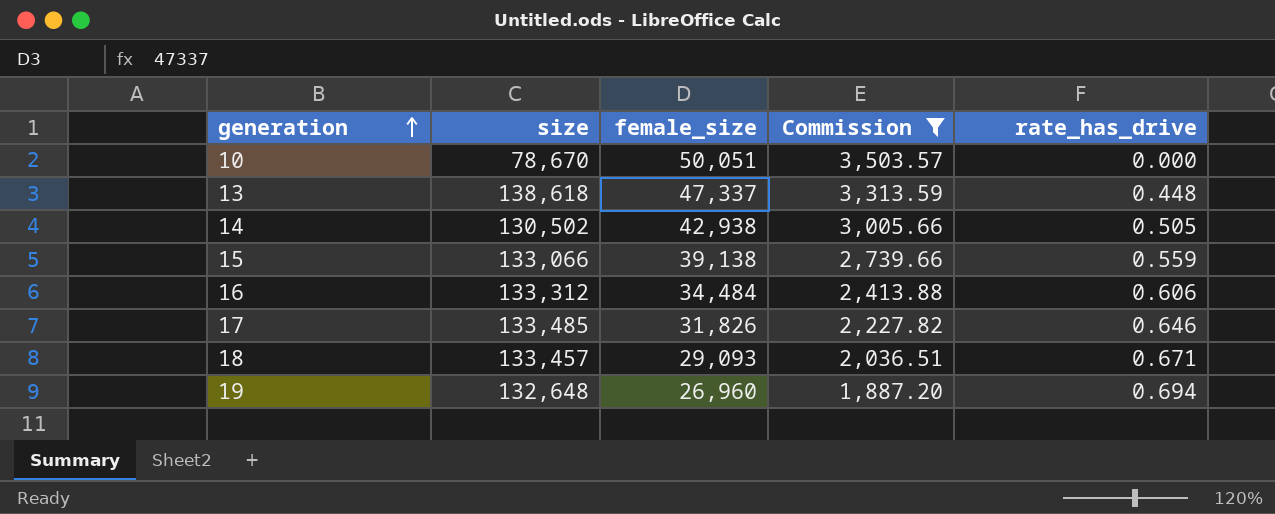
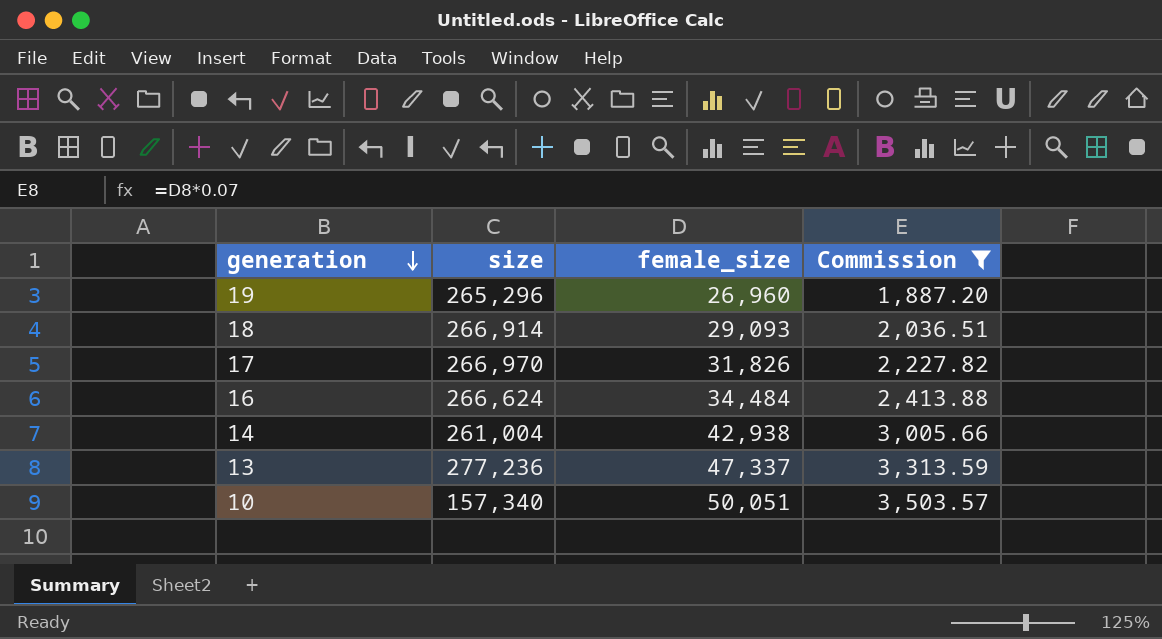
row order: generation ascending -> generation descending
column rate_has_drive | position: 5 -> none
row 15: 133,066 | 39,138 | 2,739.66 | 0.559 -> none
19 | size: 132,648 -> 265,296
18 | size: 133,457 -> 266,914
17 | size: 133,485 -> 266,970
16 | size: 133,312 -> 266,624
14 | size: 130,502 -> 261,004
13 | size: 138,618 -> 277,236
10 | size: 78,670 -> 157,340

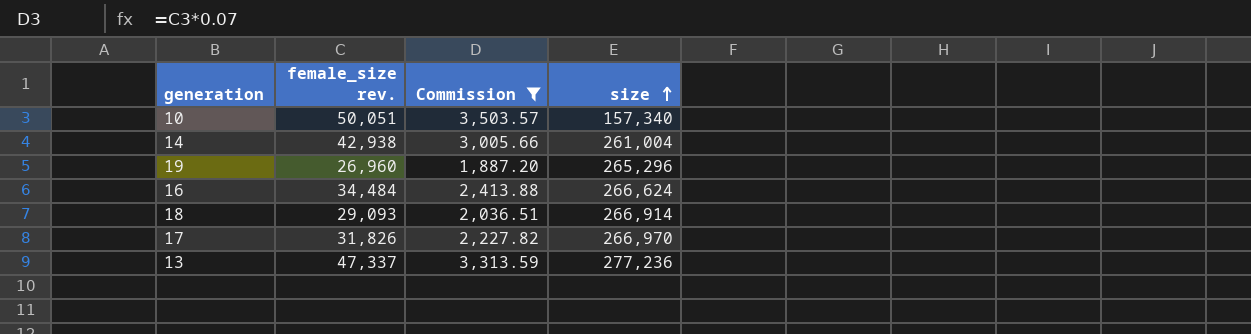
row order: generation descending -> size ascending
column name: female_size -> female_size rev.
column size | position: 2 -> 4

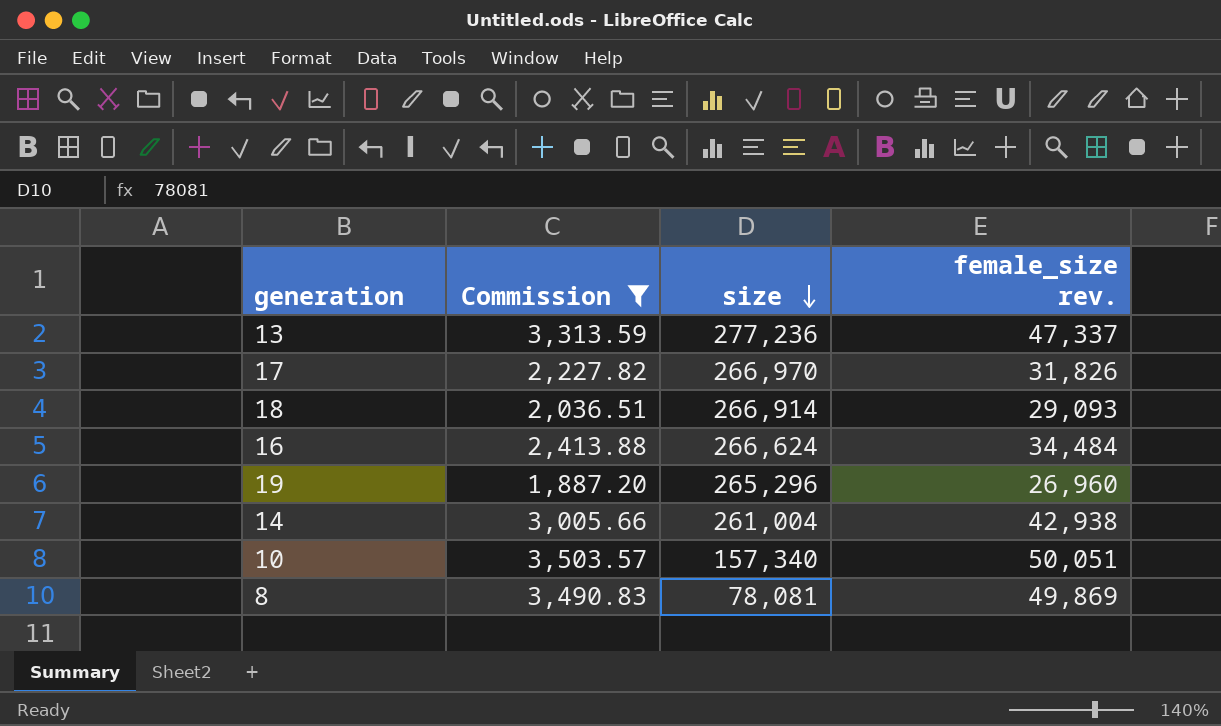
row order: size ascending -> size descending
column female_size rev. | position: 2 -> 4
row 8: none -> 3,490.83 | 78,081 | 49,869

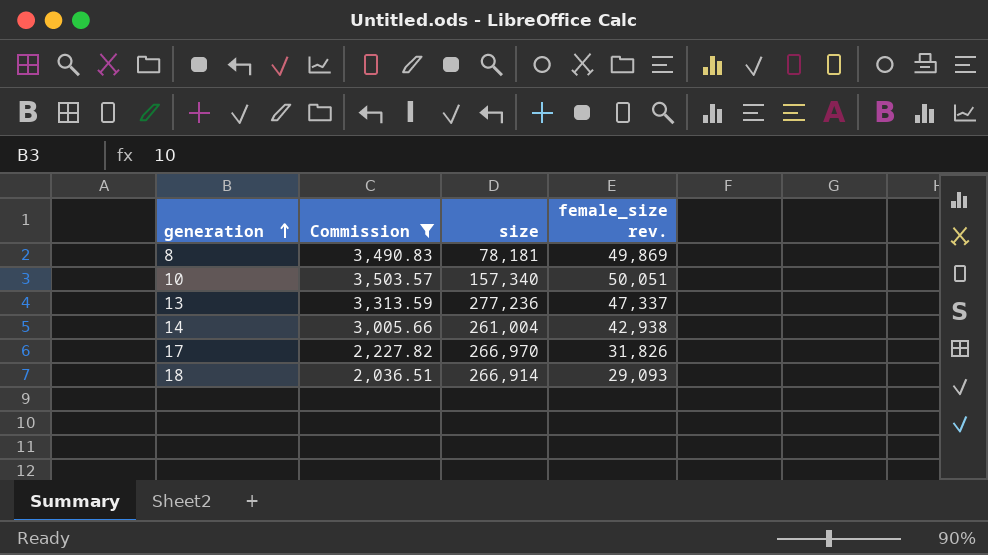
row order: size descending -> generation ascending
row 16: 2,413.88 | 266,624 | 34,484 -> none
row 19: 1,887.20 | 265,296 | 26,960 -> none
8 | size: 78,081 -> 78,181

